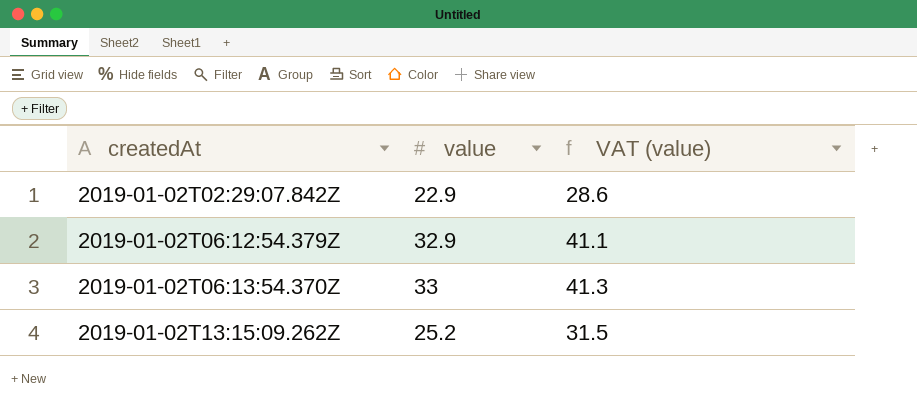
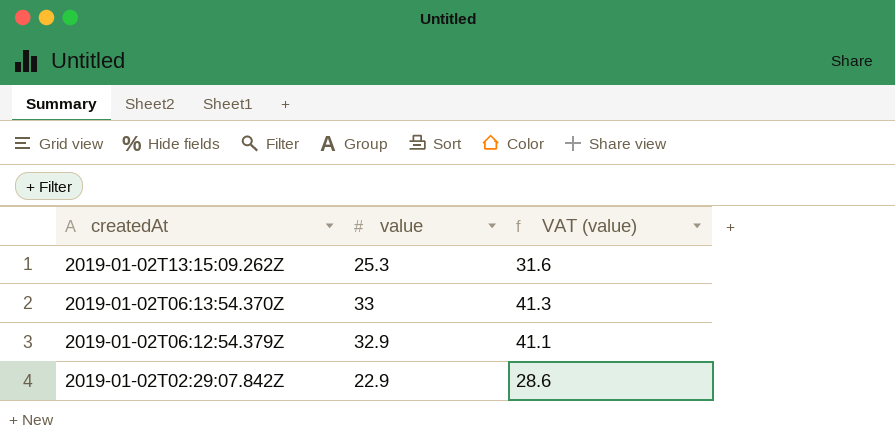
row order: createdAt ascending -> createdAt descending
2019-01-02T13:15:09.262Z | value: 25.2 -> 25.3
2019-01-02T13:15:09.262Z | VAT (value): 31.5 -> 31.6

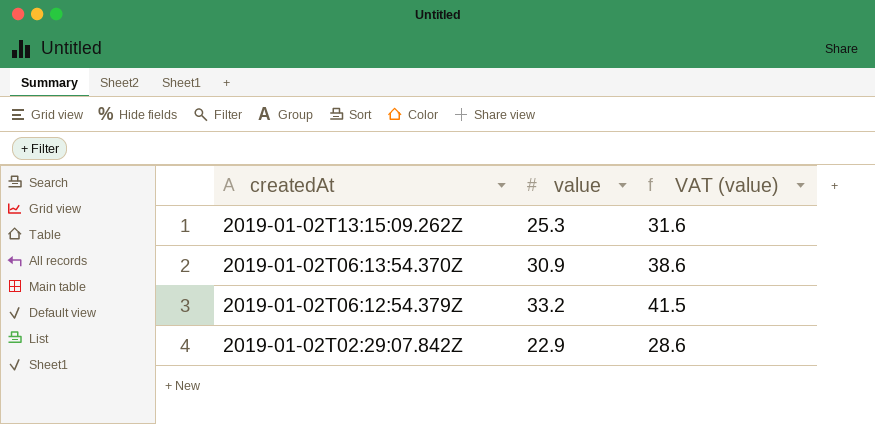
2019-01-02T06:13:54.370Z | value: 33 -> 30.9
2019-01-02T06:13:54.370Z | VAT (value): 41.3 -> 38.6
2019-01-02T06:12:54.379Z | value: 32.9 -> 33.2
2019-01-02T06:12:54.379Z | VAT (value): 41.1 -> 41.5

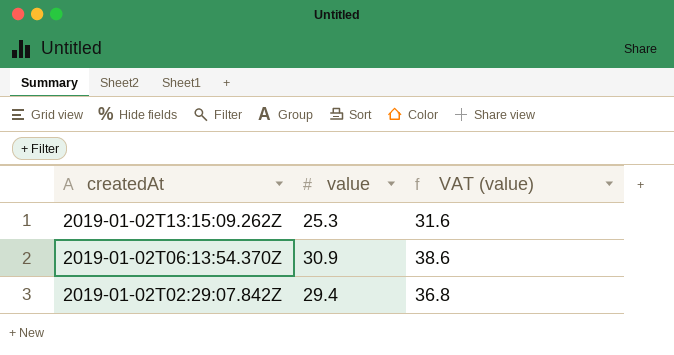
row 2019-01-02T06:12:54.379Z: 33.2 | 41.5 -> none
2019-01-02T02:29:07.842Z | value: 22.9 -> 29.4
2019-01-02T02:29:07.842Z | VAT (value): 28.6 -> 36.8

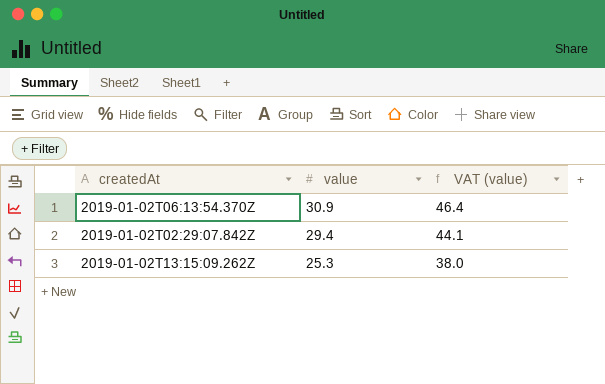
row order: createdAt descending -> value descending
column VAT (value) | formula: [value] * 1.25 -> [value] * 1.5

